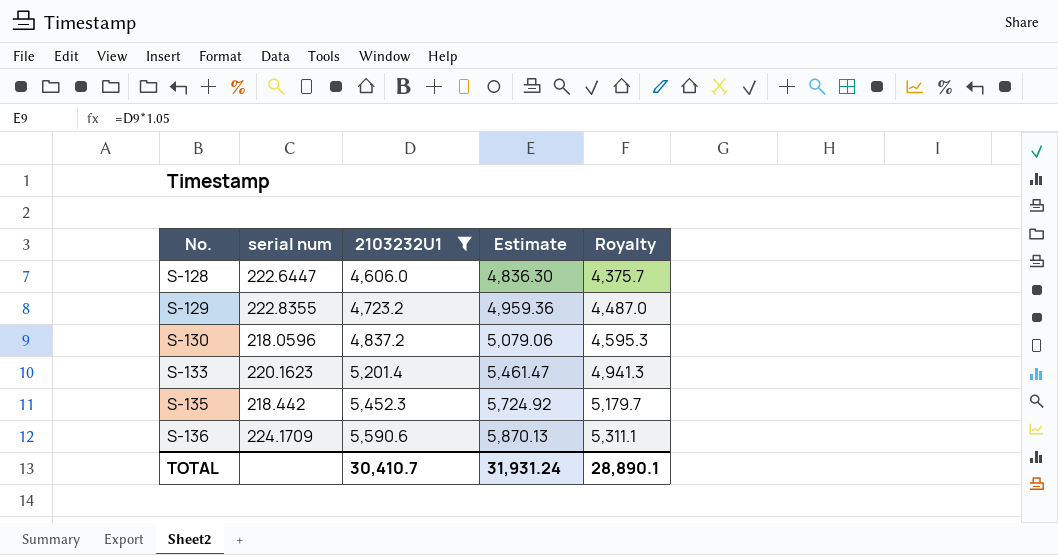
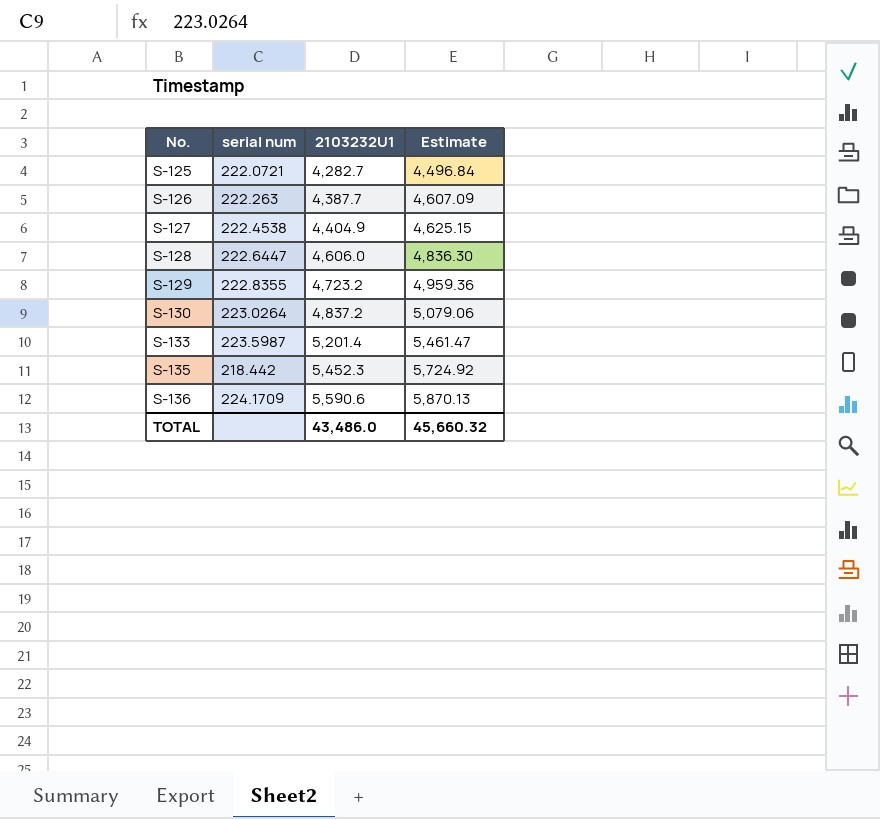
filter: 2103232U1 >= 4,606.0 -> none
column Royalty | formula: [2103232U1] * 0.95 -> none
S-130 | serial num: 218.0596 -> 223.0264
S-133 | serial num: 220.1623 -> 223.5987
TOTAL | 2103232U1: 30,410.7 -> 43,486.0
TOTAL | Estimate: 31,931.24 -> 45,660.32

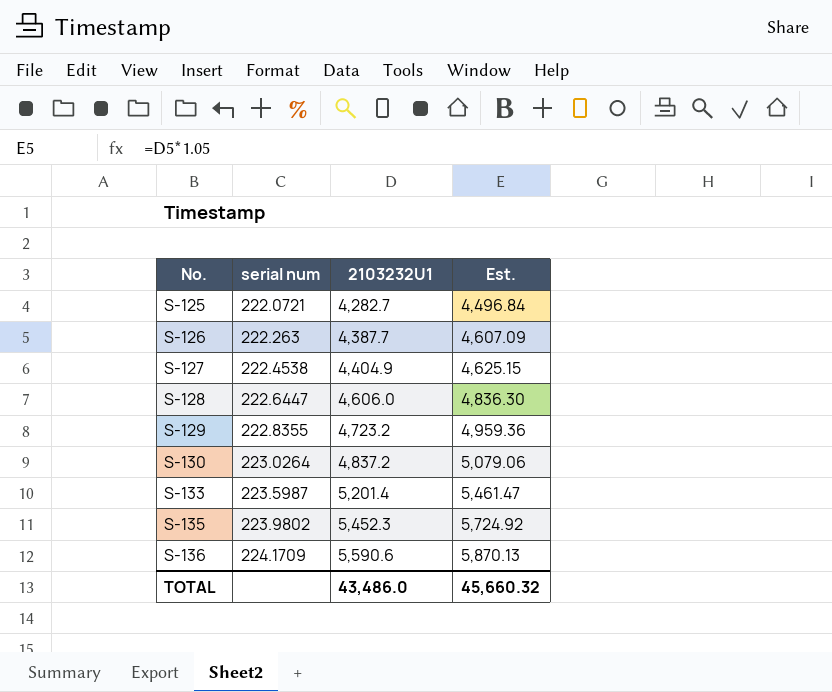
column name: Estimate -> Est.
S-135 | serial num: 218.442 -> 223.9802

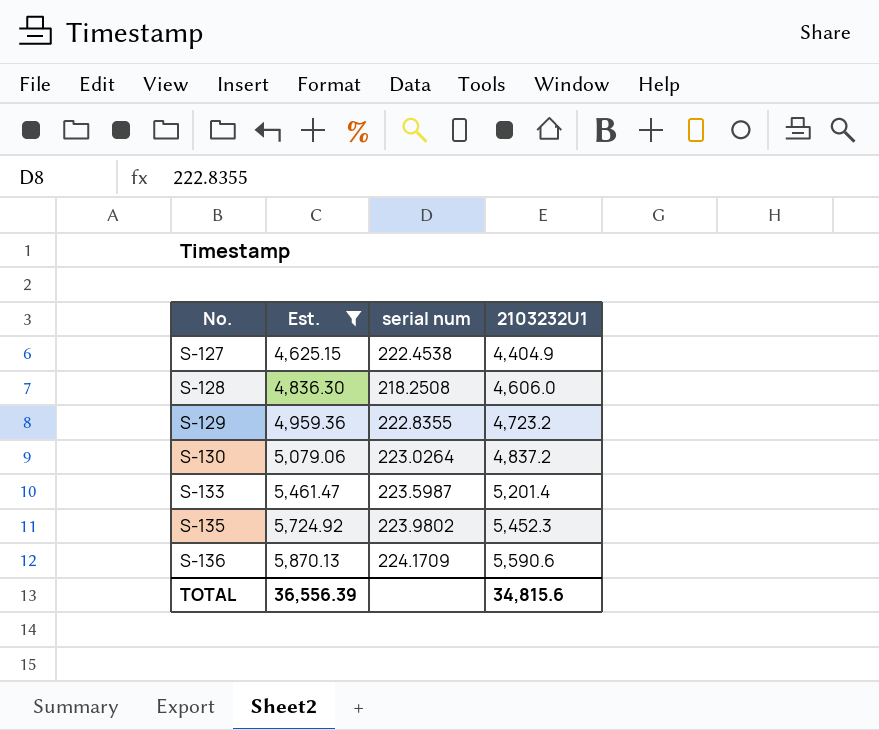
filter: none -> Est. >= 4,625.15
column Est. | position: 4 -> 2
S-128 | serial num: 222.6447 -> 218.2508
TOTAL | Est.: 45,660.32 -> 36,556.39
TOTAL | 2103232U1: 43,486.0 -> 34,815.6

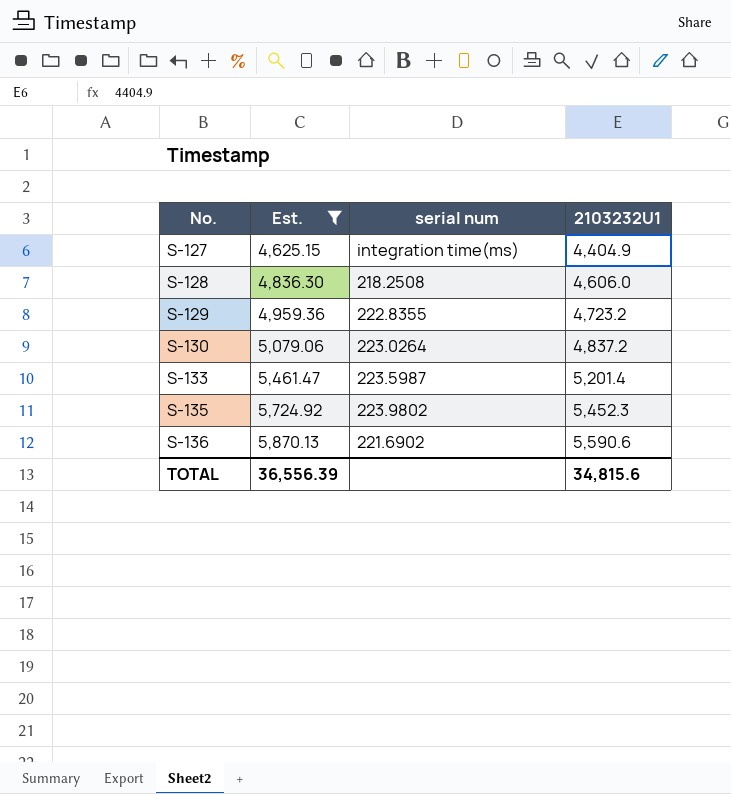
S-127 | serial num: 222.4538 -> integration time(ms)
S-136 | serial num: 224.1709 -> 221.6902

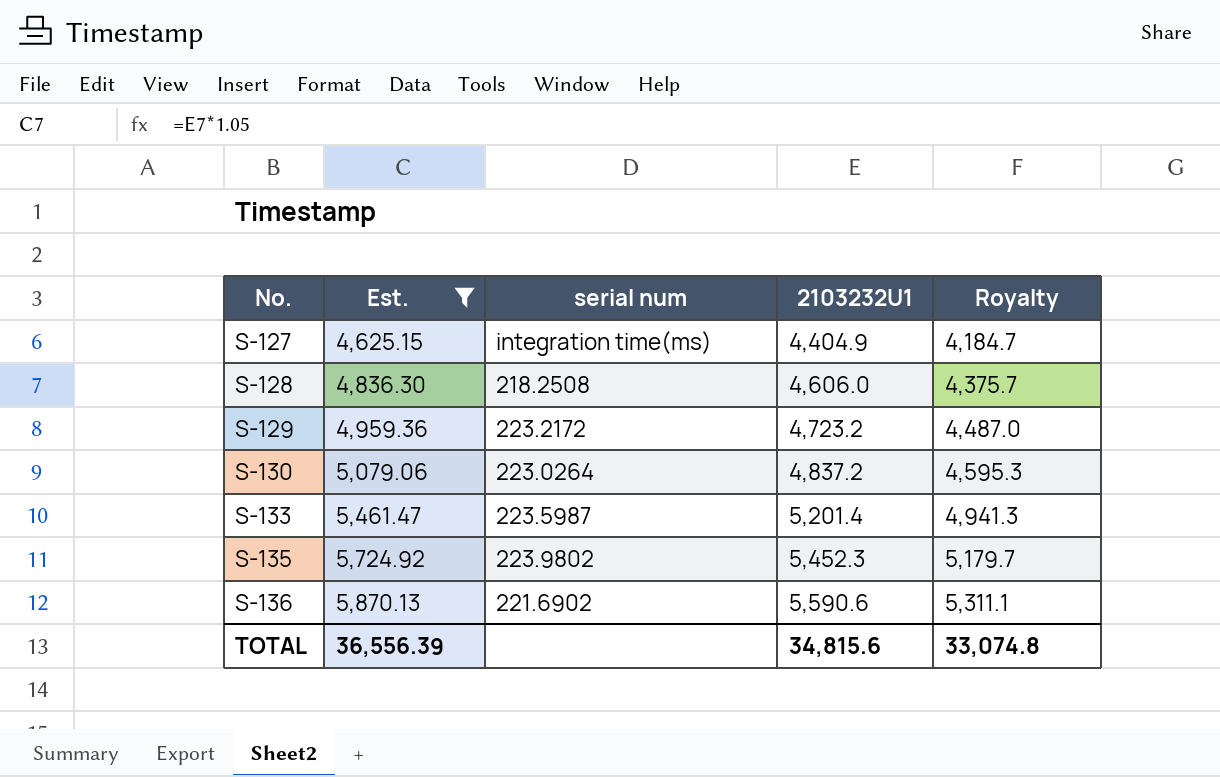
column Royalty | formula: none -> [2103232U1] * 0.95
S-129 | serial num: 222.8355 -> 223.2172

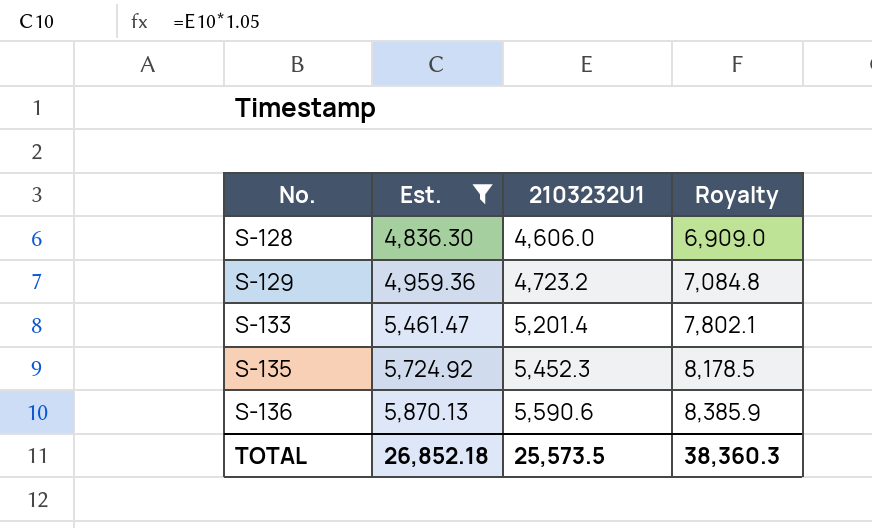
column serial num | position: 3 -> none
column Royalty | formula: [2103232U1] * 0.95 -> [2103232U1] * 1.5
row S-127: 4,625.15 | integration time(ms) | 4,404.9 | 4,184.7 -> none
row S-130: 5,079.06 | 223.0264 | 4,837.2 | 4,595.3 -> none
TOTAL | Est.: 36,556.39 -> 26,852.18
TOTAL | 2103232U1: 34,815.6 -> 25,573.5
TOTAL | Royalty: 33,074.8 -> 38,360.3

